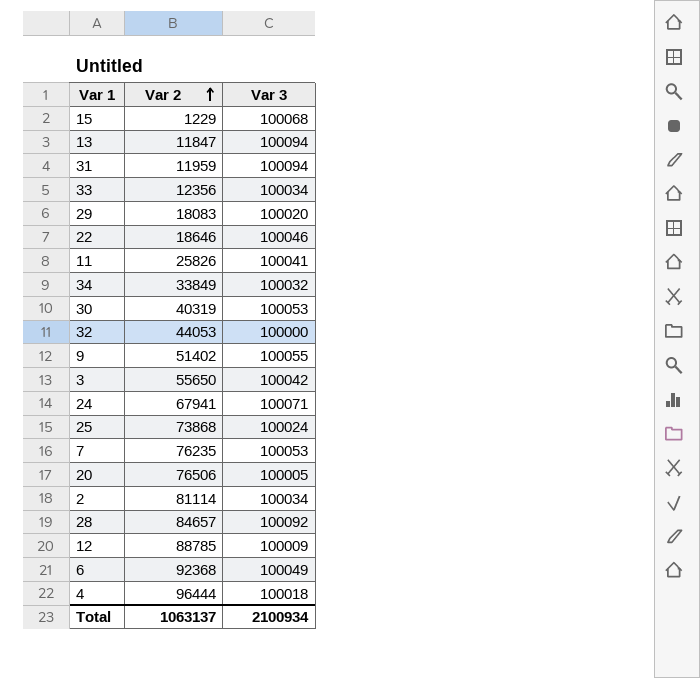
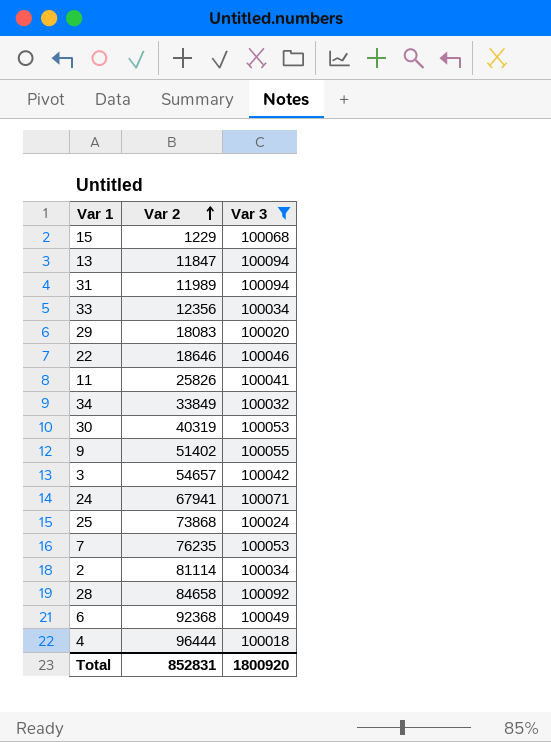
filter: none -> Var 3 >= 100018
31 | Var 2: 11959 -> 11989
3 | Var 2: 55650 -> 54657
28 | Var 2: 84657 -> 84658
Total | Var 2: 1063137 -> 852831
Total | Var 3: 2100934 -> 1800920

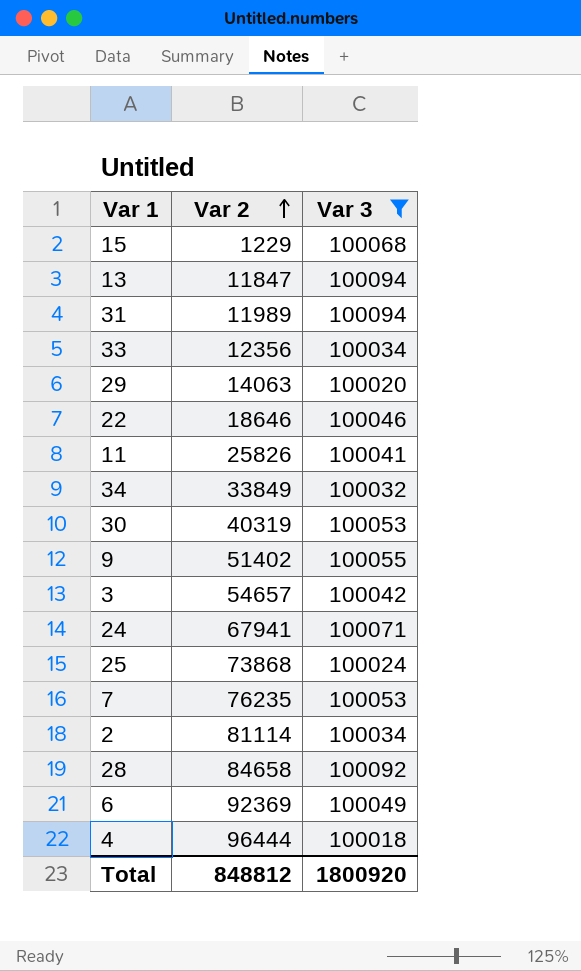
29 | Var 2: 18083 -> 14063
6 | Var 2: 92368 -> 92369
Total | Var 2: 852831 -> 848812

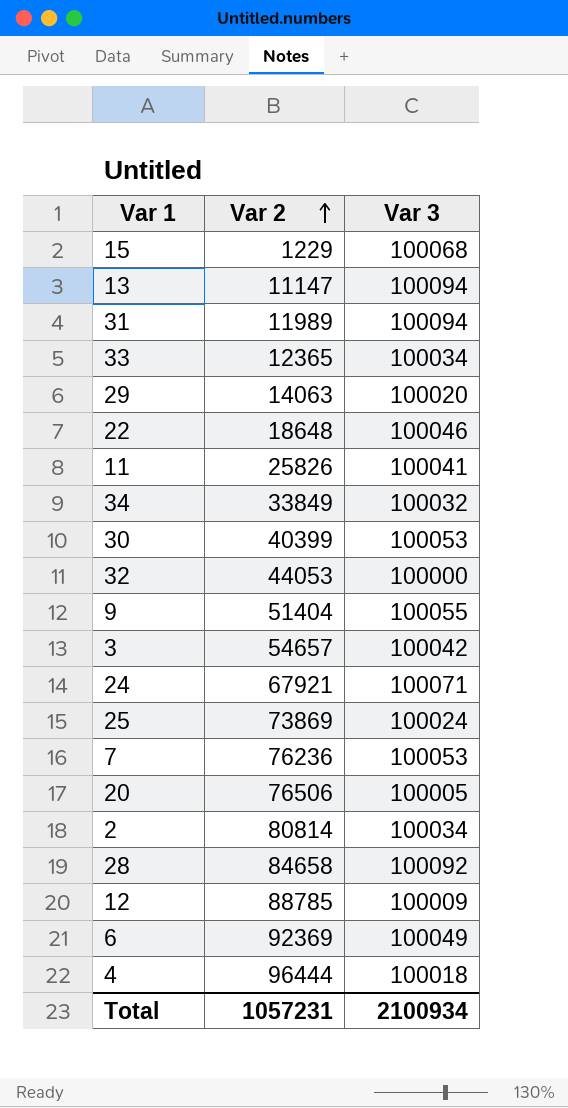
filter: Var 3 >= 100018 -> none
13 | Var 2: 11847 -> 11147
33 | Var 2: 12356 -> 12365
22 | Var 2: 18646 -> 18648
30 | Var 2: 40319 -> 40399
9 | Var 2: 51402 -> 51404
24 | Var 2: 67941 -> 67921
25 | Var 2: 73868 -> 73869
7 | Var 2: 76235 -> 76236
2 | Var 2: 81114 -> 80814
Total | Var 2: 848812 -> 1057231
Total | Var 3: 1800920 -> 2100934

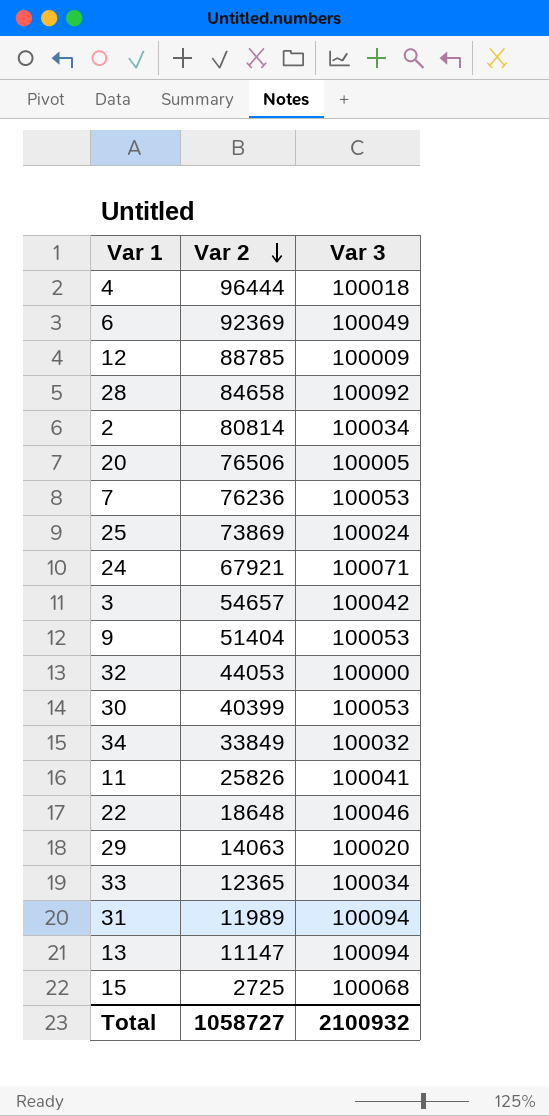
row order: Var 2 ascending -> Var 2 descending
9 | Var 3: 100055 -> 100053
15 | Var 2: 1229 -> 2725
Total | Var 2: 1057231 -> 1058727
Total | Var 3: 2100934 -> 2100932

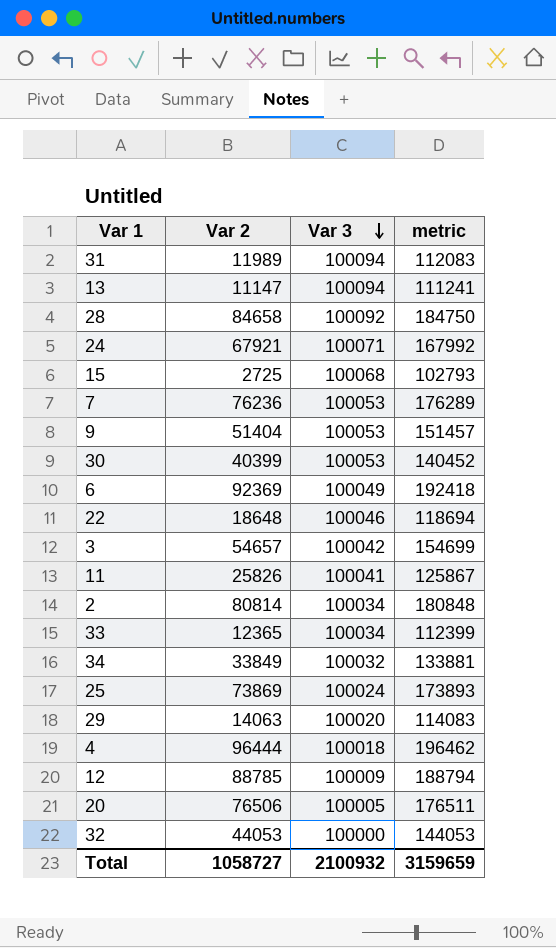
row order: Var 2 descending -> Var 3 descending
column metric | formula: none -> [Var 2] + [Var 3]

